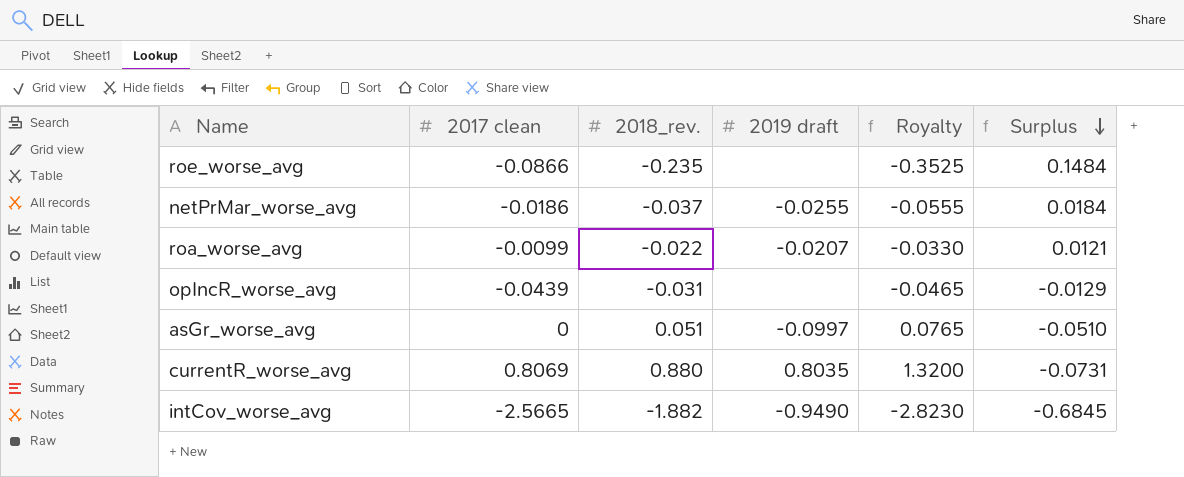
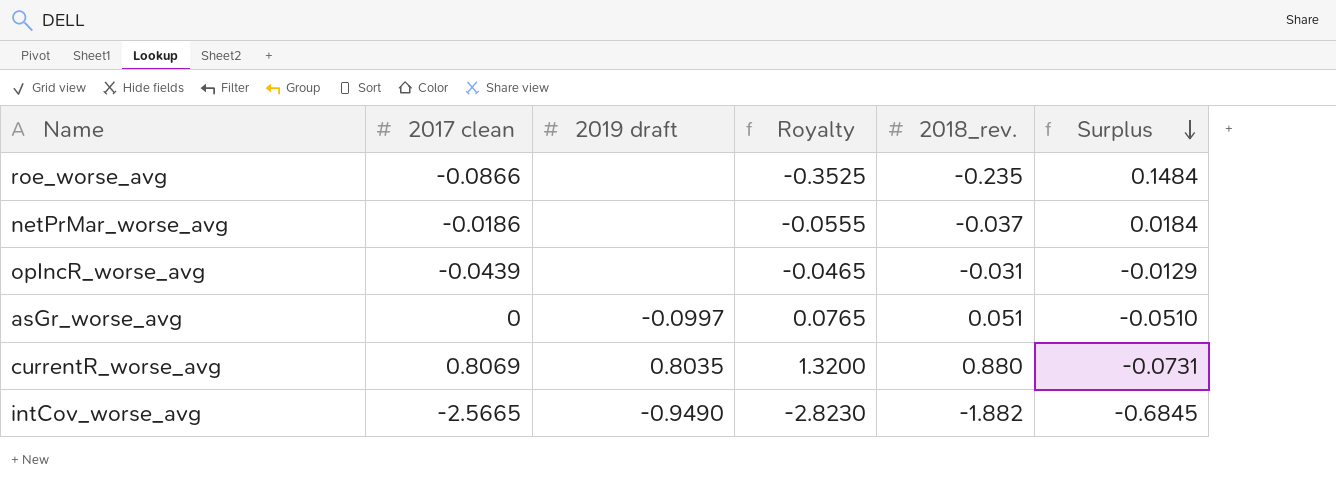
column 2018_rev. | position: 3 -> 5
row roa_worse_avg: -0.0099 | -0.022 | -0.0207 | -0.0330 | 0.0121 -> none
netPrMar_worse_avg | 2019 draft: -0.0255 -> none

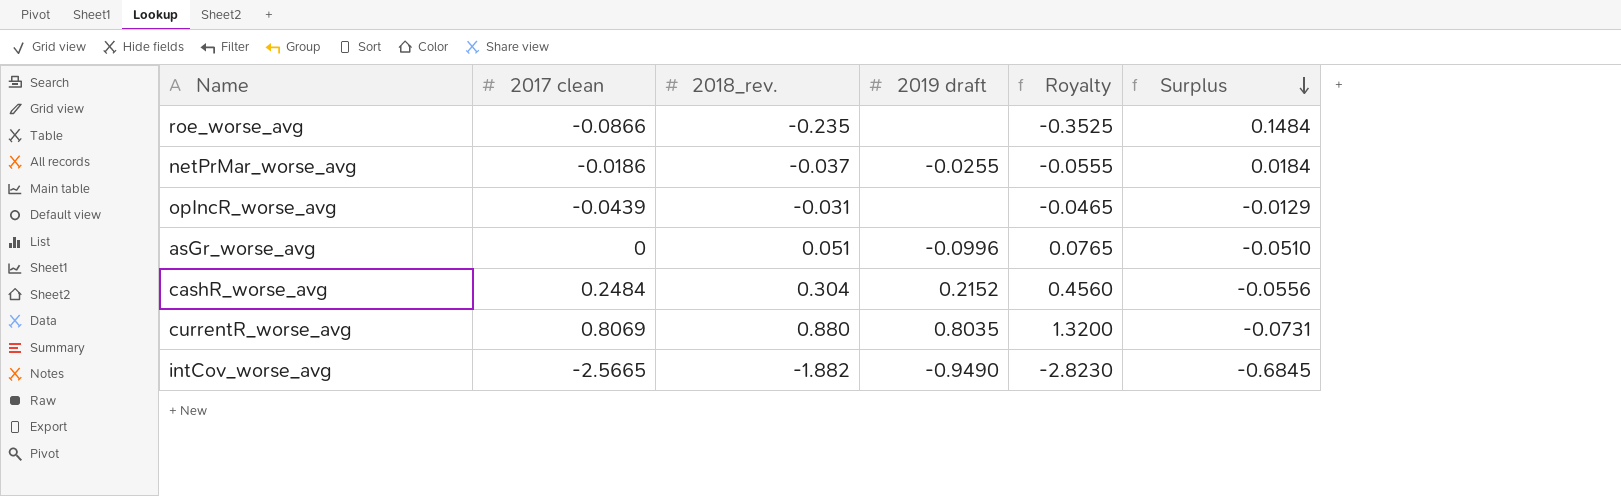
column 2018_rev. | position: 5 -> 3
netPrMar_worse_avg | 2019 draft: none -> -0.0255
asGr_worse_avg | 2019 draft: -0.0997 -> -0.0996
row cashR_worse_avg: none -> 0.2484 | 0.304 | 0.2152 | 0.4560 | -0.0556

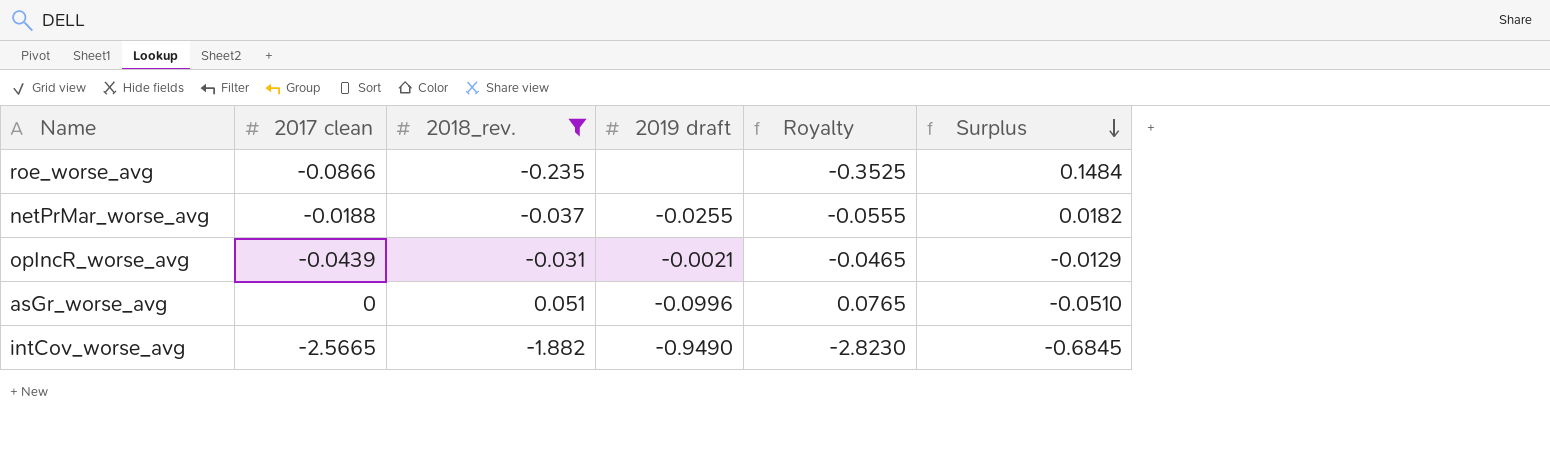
filter: none -> 2018_rev. <= 0.051
netPrMar_worse_avg | 2017 clean: -0.0186 -> -0.0188
netPrMar_worse_avg | Surplus: 0.0184 -> 0.0182
opIncR_worse_avg | 2019 draft: none -> -0.0021

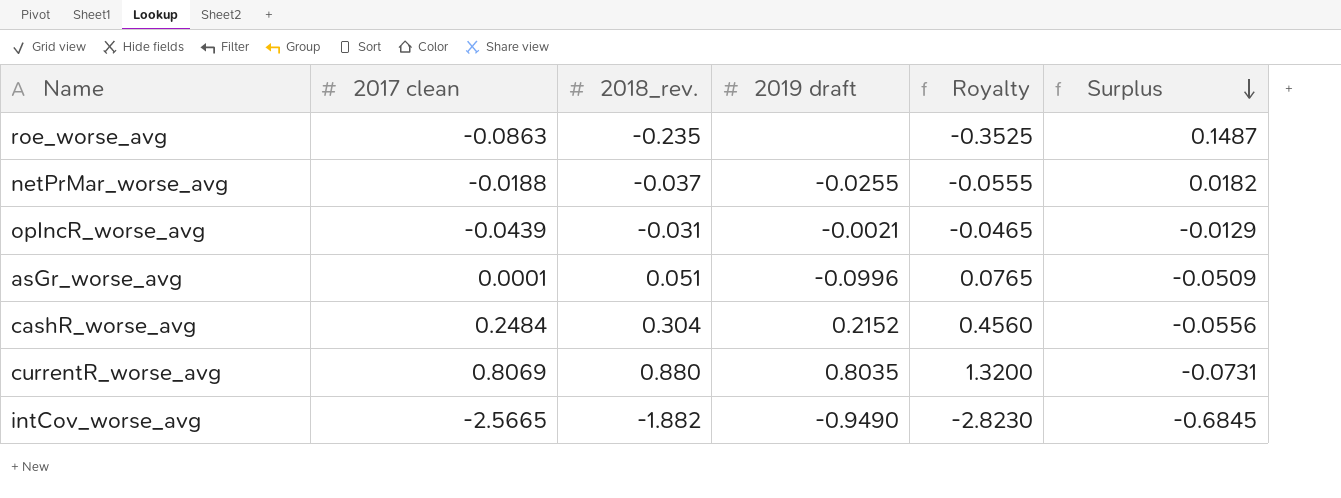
filter: 2018_rev. <= 0.051 -> none
roe_worse_avg | 2017 clean: -0.0866 -> -0.0863
roe_worse_avg | Surplus: 0.1484 -> 0.1487
asGr_worse_avg | 2017 clean: 0 -> 0.0001
asGr_worse_avg | Surplus: -0.0510 -> -0.0509

